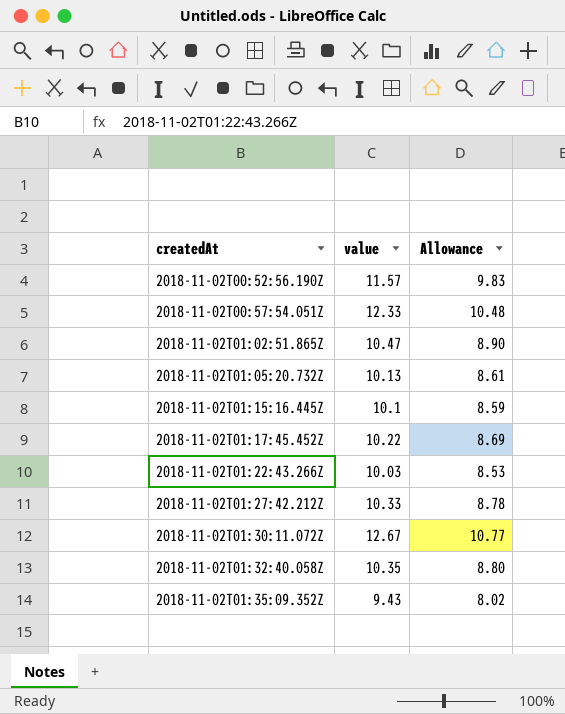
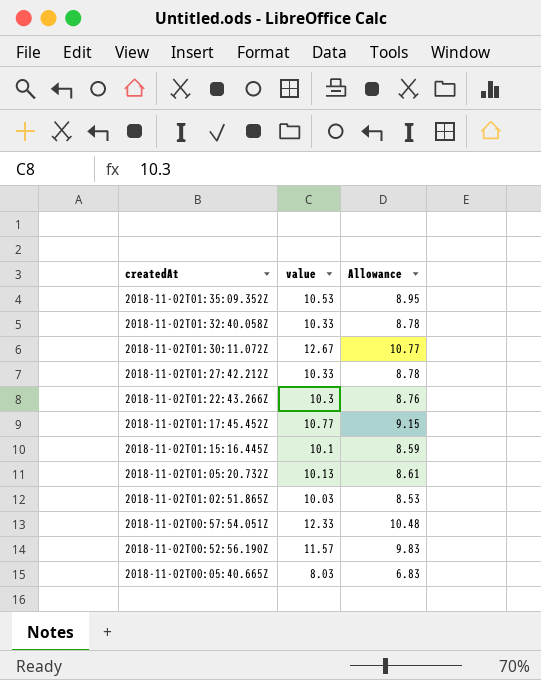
row order: createdAt ascending -> createdAt descending
2018-11-02T01:35:09.352Z | value: 9.43 -> 10.53
2018-11-02T01:35:09.352Z | Allowance: 8.02 -> 8.95
2018-11-02T01:32:40.058Z | value: 10.35 -> 10.33
2018-11-02T01:32:40.058Z | Allowance: 8.80 -> 8.78
2018-11-02T01:22:43.266Z | value: 10.03 -> 10.3
2018-11-02T01:22:43.266Z | Allowance: 8.53 -> 8.76
2018-11-02T01:17:45.452Z | value: 10.22 -> 10.77
2018-11-02T01:17:45.452Z | Allowance: 8.69 -> 9.15
2018-11-02T01:02:51.865Z | value: 10.47 -> 10.03
2018-11-02T01:02:51.865Z | Allowance: 8.90 -> 8.53
row 2018-11-02T00:05:40.665Z: none -> 8.03 | 6.83

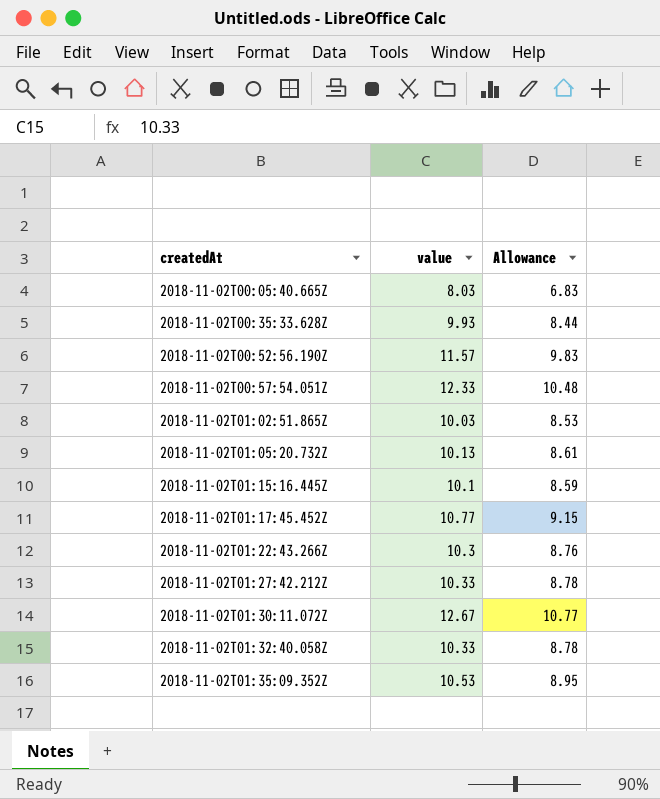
row order: createdAt descending -> createdAt ascending
row 2018-11-02T00:35:33.628Z: none -> 9.93 | 8.44

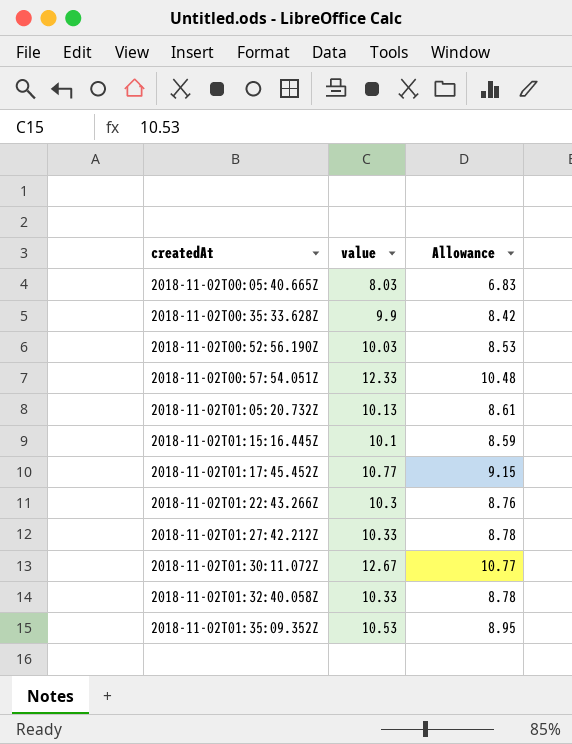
row 2018-11-02T01:02:51.865Z: 10.03 | 8.53 -> none
2018-11-02T00:35:33.628Z | value: 9.93 -> 9.9
2018-11-02T00:35:33.628Z | Allowance: 8.44 -> 8.42
2018-11-02T00:52:56.190Z | value: 11.57 -> 10.03
2018-11-02T00:52:56.190Z | Allowance: 9.83 -> 8.53

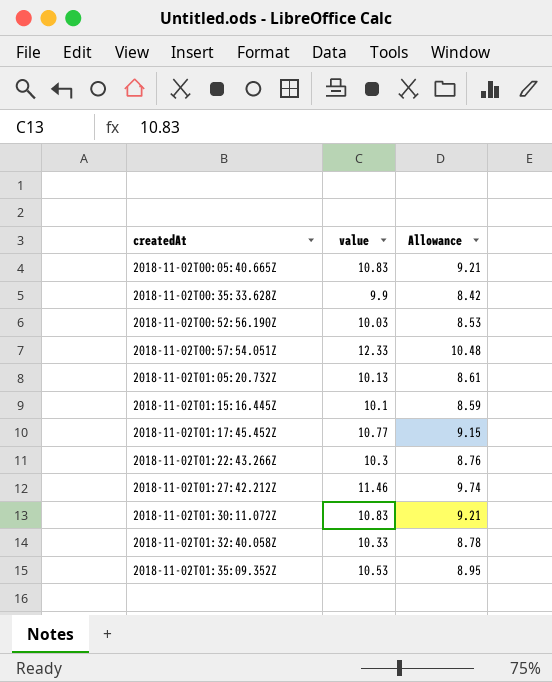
2018-11-02T00:05:40.665Z | value: 8.03 -> 10.83
2018-11-02T00:05:40.665Z | Allowance: 6.83 -> 9.21
2018-11-02T01:27:42.212Z | value: 10.33 -> 11.46
2018-11-02T01:27:42.212Z | Allowance: 8.78 -> 9.74
2018-11-02T01:30:11.072Z | value: 12.67 -> 10.83
2018-11-02T01:30:11.072Z | Allowance: 10.77 -> 9.21

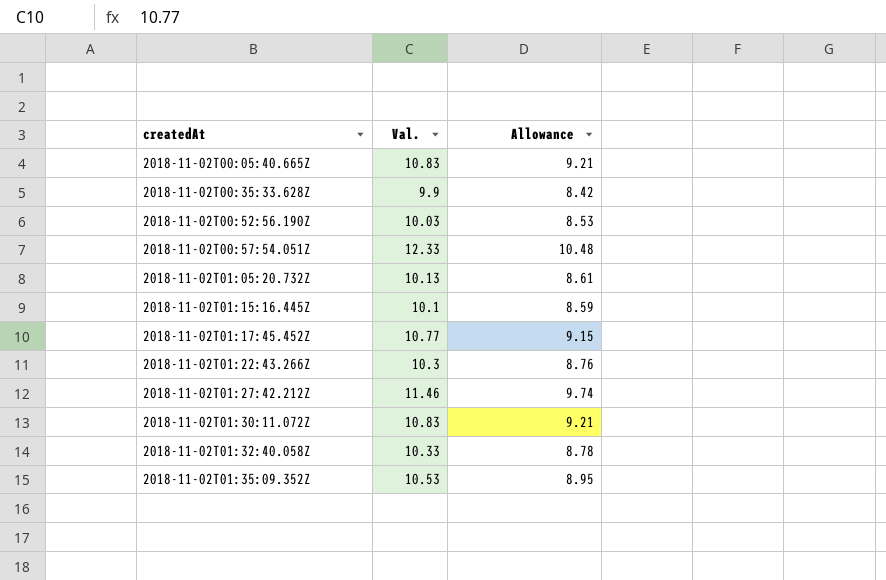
column name: value -> Val.

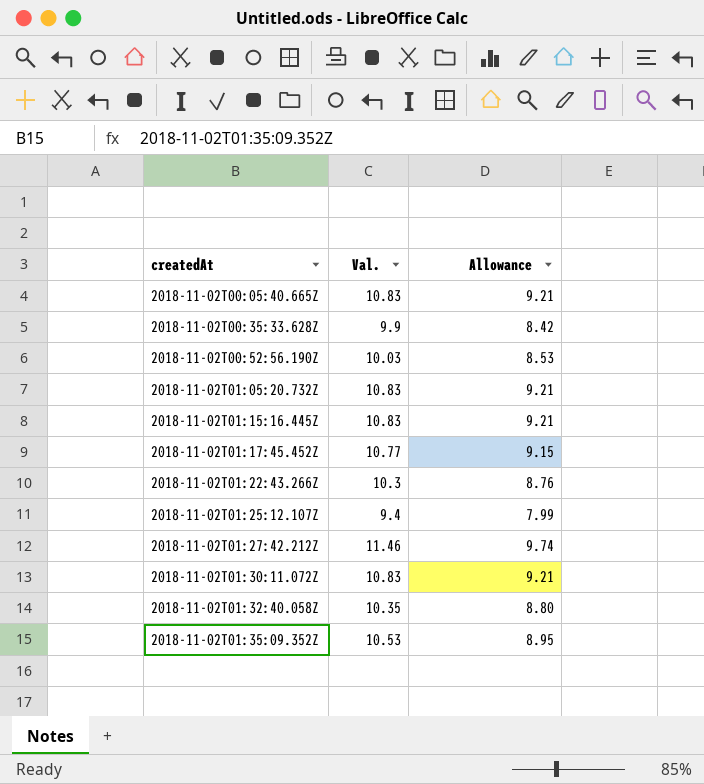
row 2018-11-02T00:57:54.051Z: 12.33 | 10.48 -> none
2018-11-02T01:05:20.732Z | Val.: 10.13 -> 10.83
2018-11-02T01:05:20.732Z | Allowance: 8.61 -> 9.21
2018-11-02T01:15:16.445Z | Val.: 10.1 -> 10.83
2018-11-02T01:15:16.445Z | Allowance: 8.59 -> 9.21
row 2018-11-02T01:25:12.107Z: none -> 9.4 | 7.99
2018-11-02T01:32:40.058Z | Val.: 10.33 -> 10.35
2018-11-02T01:32:40.058Z | Allowance: 8.78 -> 8.80

